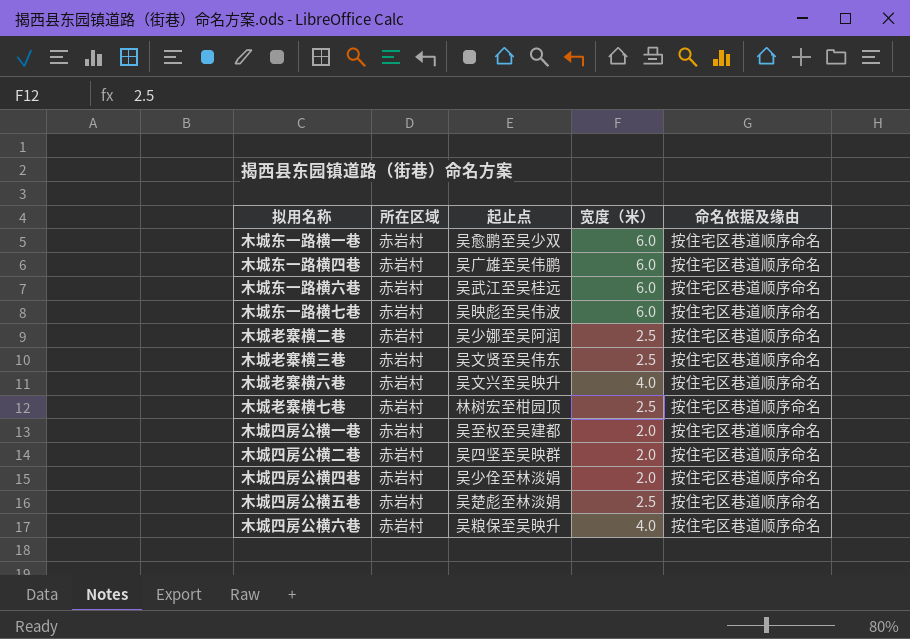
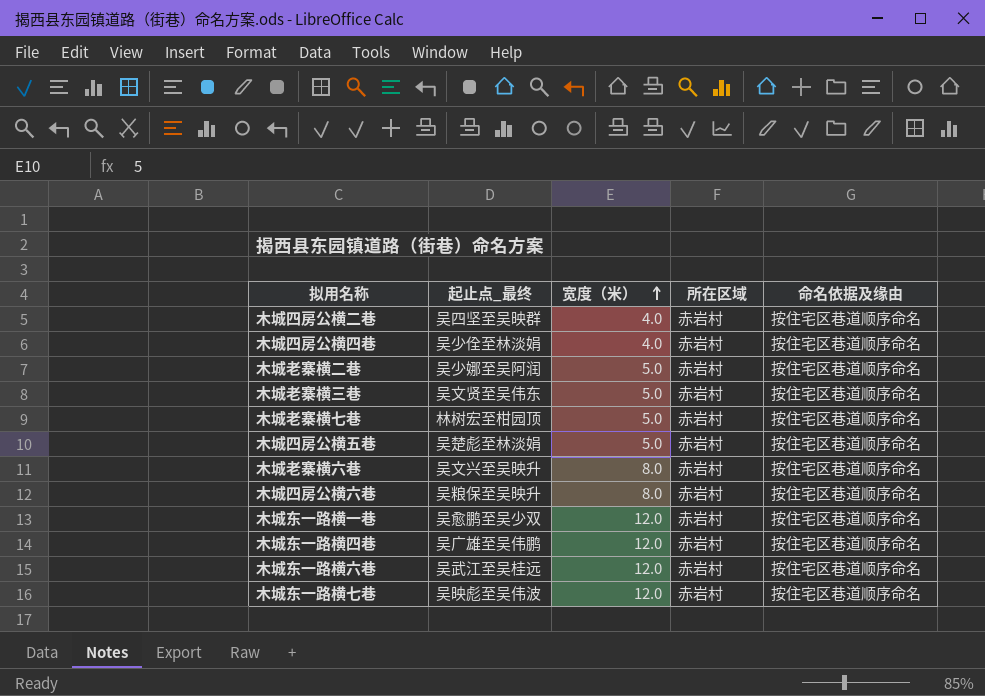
row order: none -> 宽度（米） ascending
column name: 起止点 -> 起止点_最终
column 所在区域 | position: 2 -> 4
row 木城四房公横一巷: 赤岩村 | 吴至权至吴建都 | 2.0 | 按住宅区巷道顺序命名 -> none
木城四房公横二巷 | 宽度（米）: 2.0 -> 4.0
木城四房公横四巷 | 宽度（米）: 2.0 -> 4.0
木城老寨横二巷 | 宽度（米）: 2.5 -> 5.0
木城老寨横三巷 | 宽度（米）: 2.5 -> 5.0
木城老寨横七巷 | 宽度（米）: 2.5 -> 5.0
木城四房公横五巷 | 宽度（米）: 2.5 -> 5.0
木城老寨横六巷 | 宽度（米）: 4.0 -> 8.0
木城四房公横六巷 | 宽度（米）: 4.0 -> 8.0
木城东一路横一巷 | 宽度（米）: 6.0 -> 12.0
木城东一路横四巷 | 宽度（米）: 6.0 -> 12.0
木城东一路横六巷 | 宽度（米）: 6.0 -> 12.0
木城东一路横七巷 | 宽度（米）: 6.0 -> 12.0

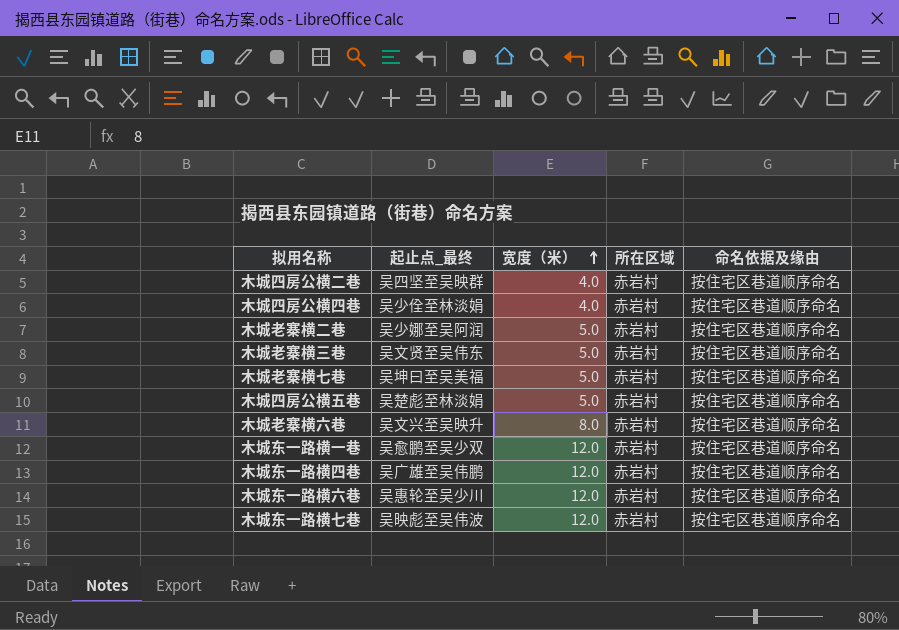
row 木城四房公横六巷: 吴粮保至吴映升 | 8.0 | 赤岩村 | 按住宅区巷道顺序命名 -> none
木城老寨横七巷 | 起止点_最终: 林树宏至柑园顶 -> 吴坤曰至吴美福
木城东一路横六巷 | 起止点_最终: 吴武江至吴桂远 -> 吴惠轮至吴少川

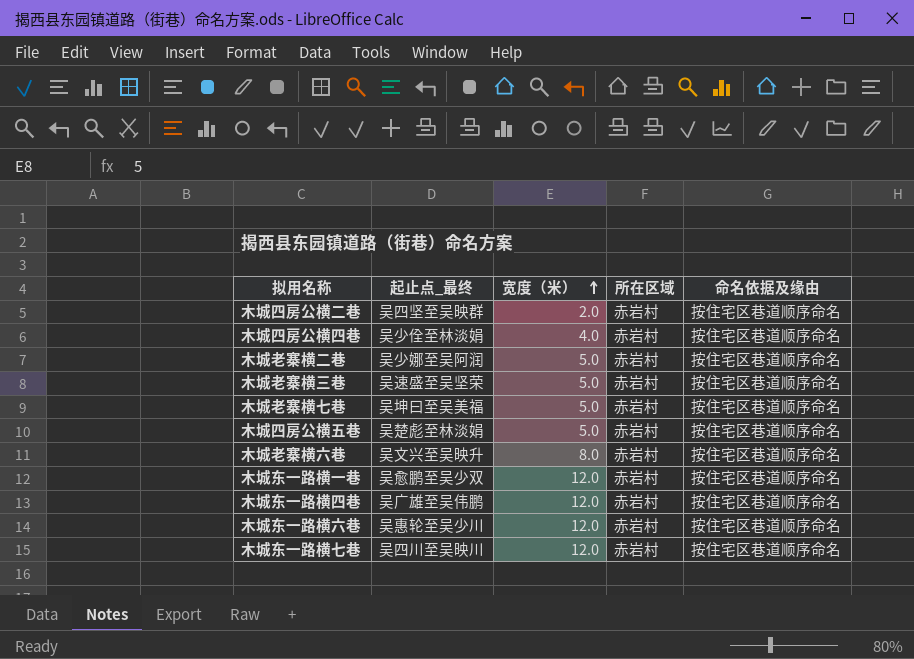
木城四房公横二巷 | 宽度（米）: 4.0 -> 2.0
木城老寨横三巷 | 起止点_最终: 吴文贤至吴伟东 -> 吴速盛至吴坚荣
木城东一路横七巷 | 起止点_最终: 吴映彪至吴伟波 -> 吴四川至吴映川

